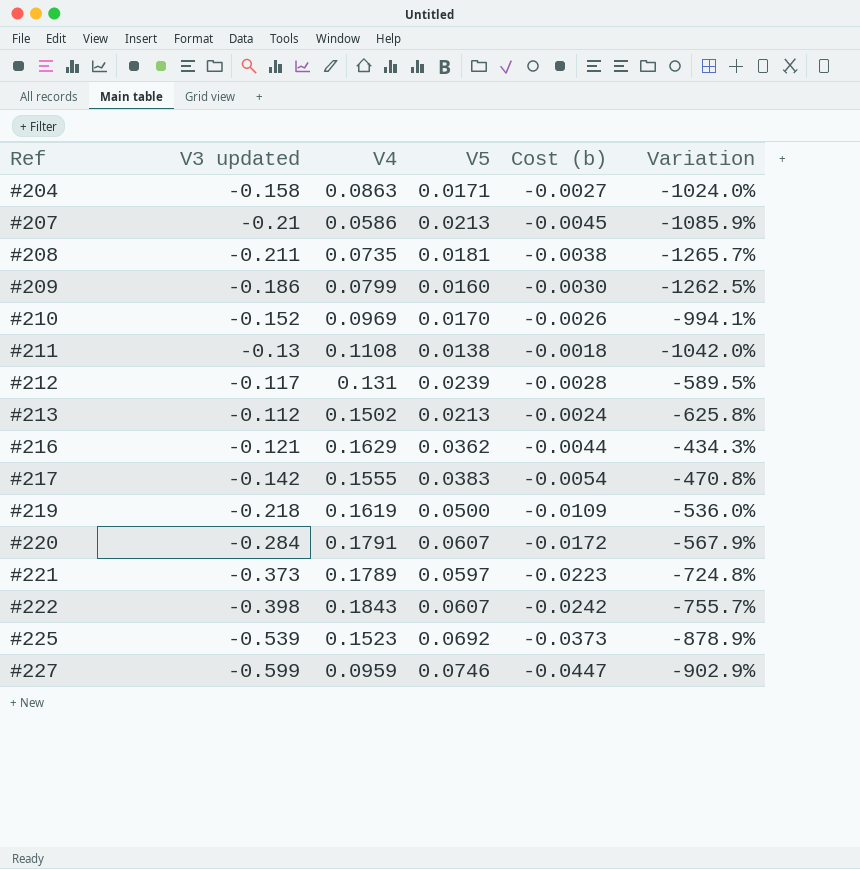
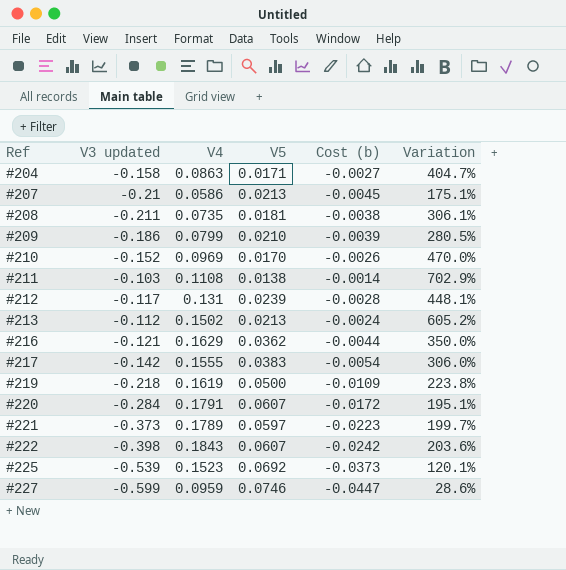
column Variation | formula: ([V3 updated] - [V5]) / [V5] -> ([V4] - [V5]) / [V5]
#209 | V5: 0.0160 -> 0.0210
#209 | Cost (b): -0.0030 -> -0.0039
#211 | V3 updated: -0.13 -> -0.103
#211 | Cost (b): -0.0018 -> -0.0014

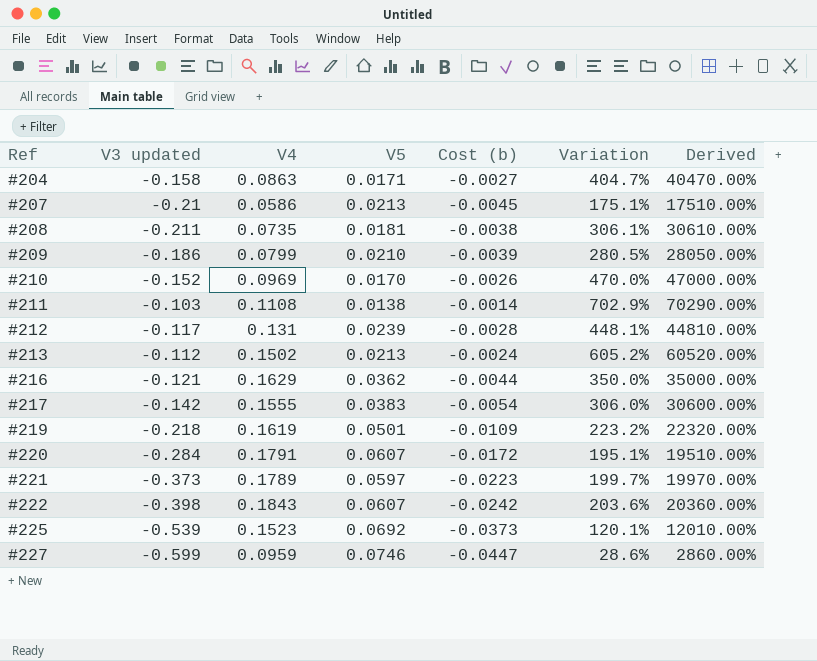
column Derived | formula: none -> [Variation] * 100
#219 | V5: 0.0500 -> 0.0501
#219 | Variation: 223.8% -> 223.2%

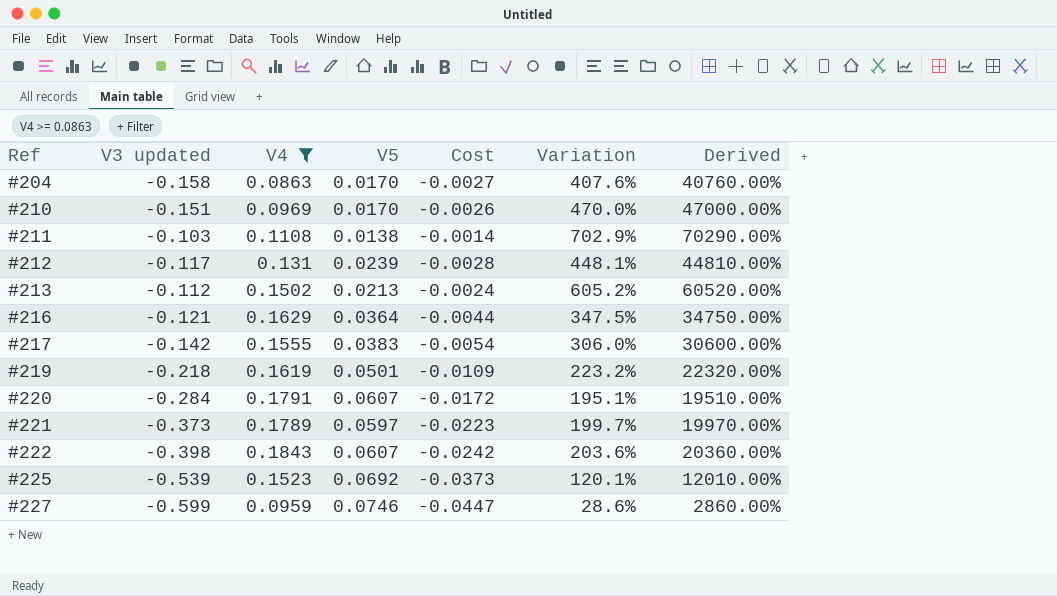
filter: none -> V4 >= 0.0863
column name: Cost (b) -> Cost
#204 | V5: 0.0171 -> 0.0170
#204 | Variation: 404.7% -> 407.6%
#204 | Derived: 40470.00% -> 40760.00%
#210 | V3 updated: -0.152 -> -0.151
#216 | V5: 0.0362 -> 0.0364
#216 | Variation: 350.0% -> 347.5%
#216 | Derived: 35000.00% -> 34750.00%

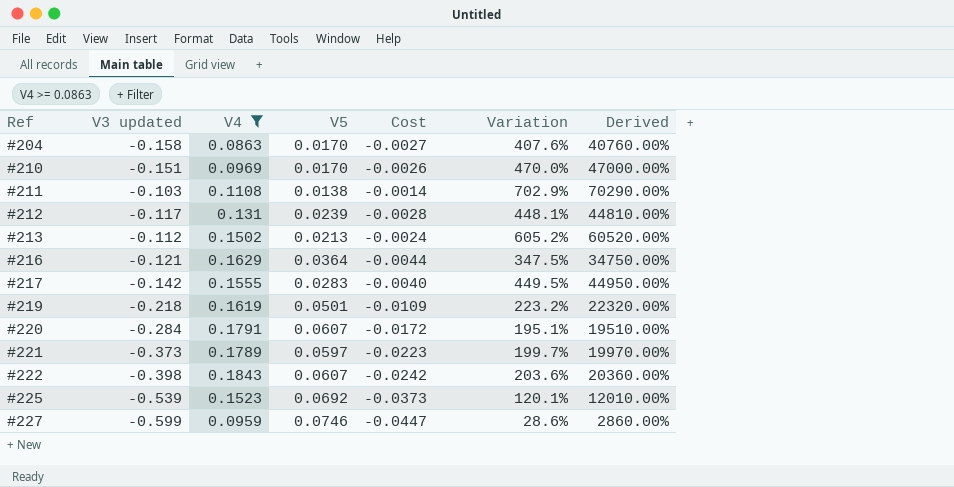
#217 | V5: 0.0383 -> 0.0283
#217 | Cost: -0.0054 -> -0.0040
#217 | Variation: 306.0% -> 449.5%
#217 | Derived: 30600.00% -> 44950.00%

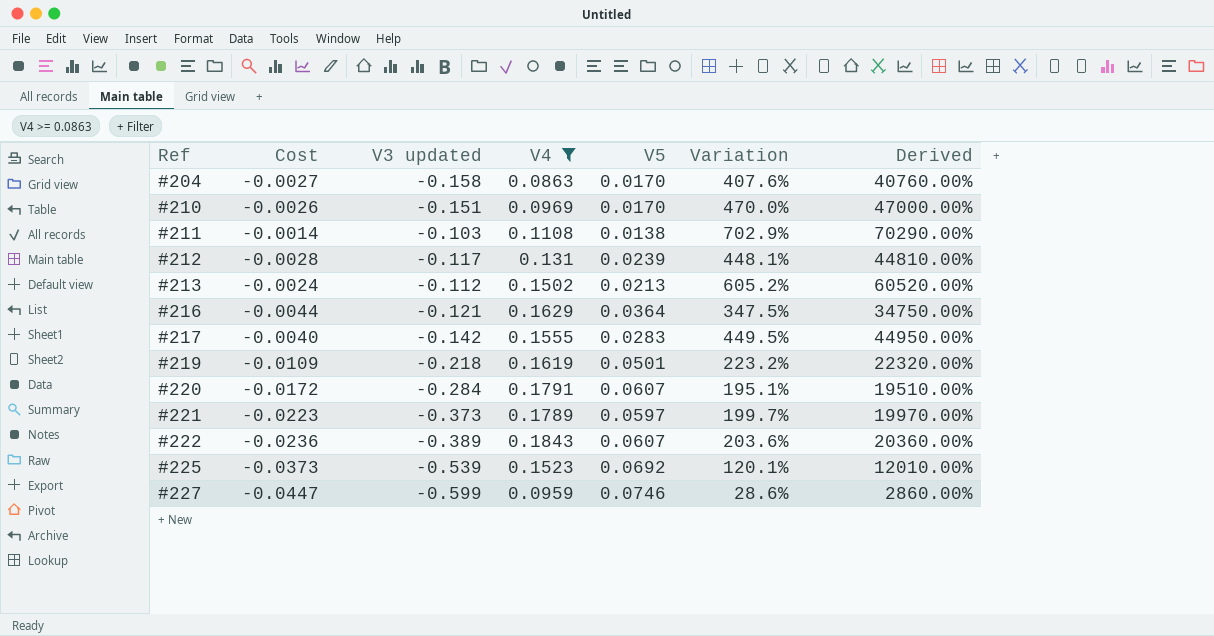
column Cost | position: 5 -> 2
#222 | Cost: -0.0242 -> -0.0236
#222 | V3 updated: -0.398 -> -0.389

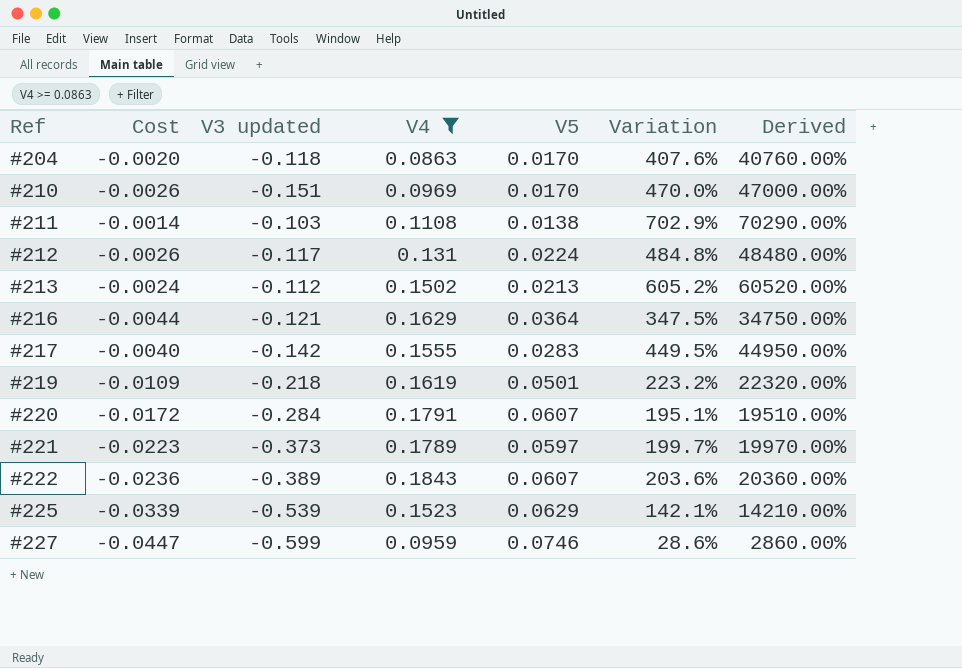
#204 | Cost: -0.0027 -> -0.0020
#204 | V3 updated: -0.158 -> -0.118
#212 | Cost: -0.0028 -> -0.0026
#212 | V5: 0.0239 -> 0.0224
#212 | Variation: 448.1% -> 484.8%
#212 | Derived: 44810.00% -> 48480.00%
#225 | Cost: -0.0373 -> -0.0339
#225 | V5: 0.0692 -> 0.0629
#225 | Variation: 120.1% -> 142.1%
#225 | Derived: 12010.00% -> 14210.00%

